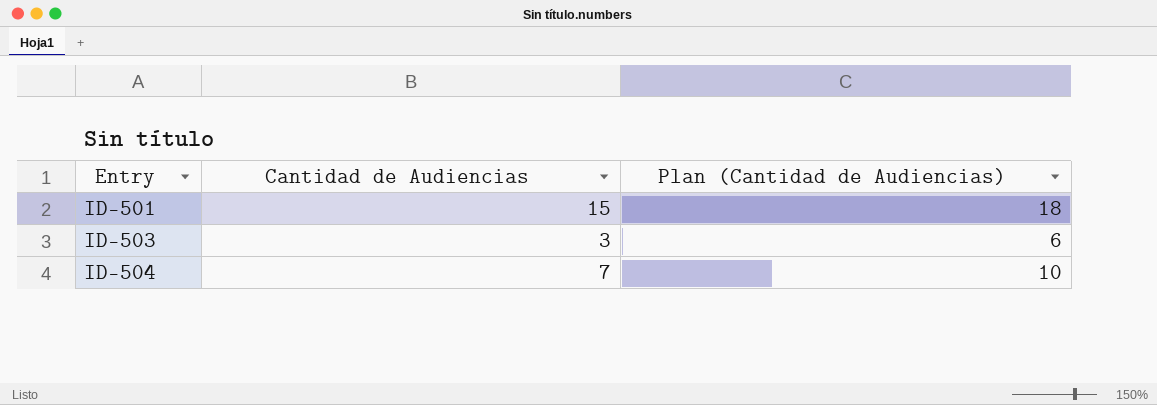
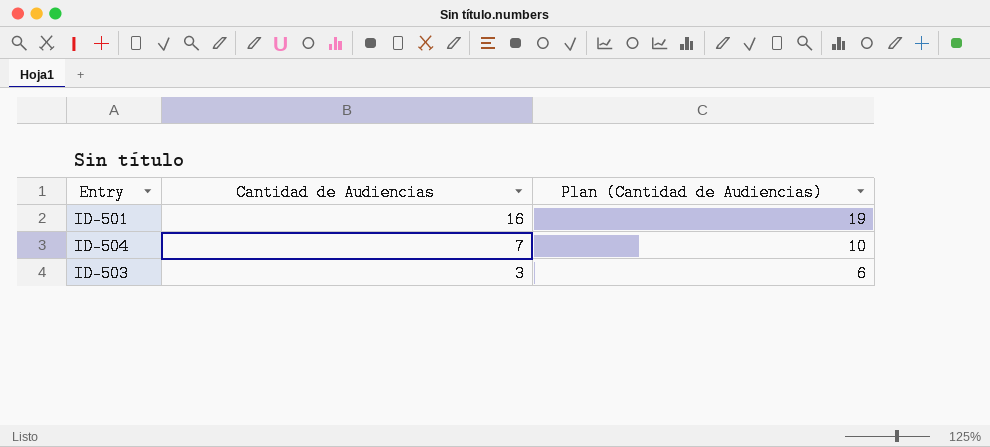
row order: Entry ascending -> Cantidad de Audiencias descending
ID-501 | Cantidad de Audiencias: 15 -> 16
ID-501 | Plan (Cantidad de Audiencias): 18 -> 19

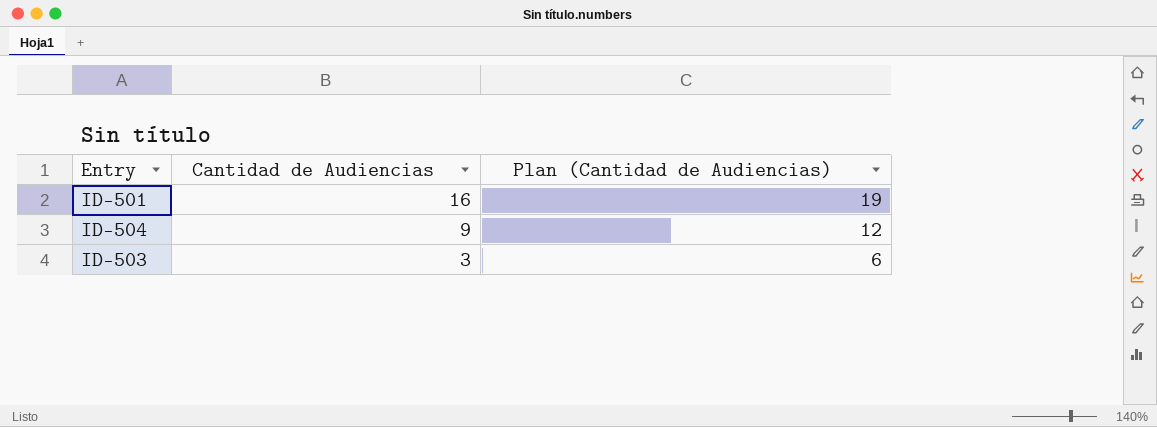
ID-504 | Cantidad de Audiencias: 7 -> 9
ID-504 | Plan (Cantidad de Audiencias): 10 -> 12

